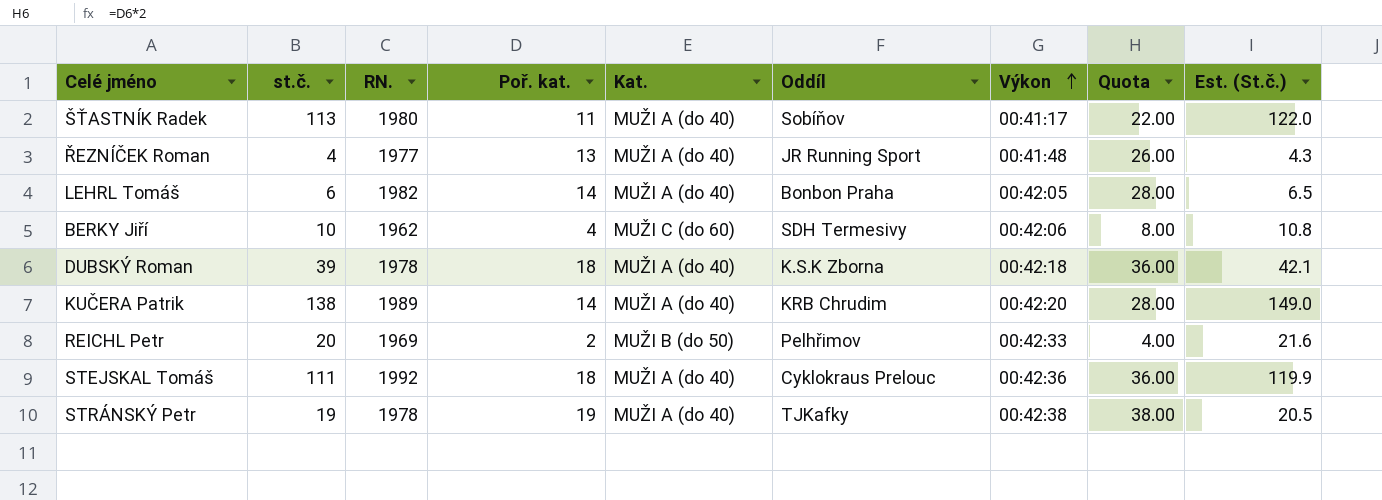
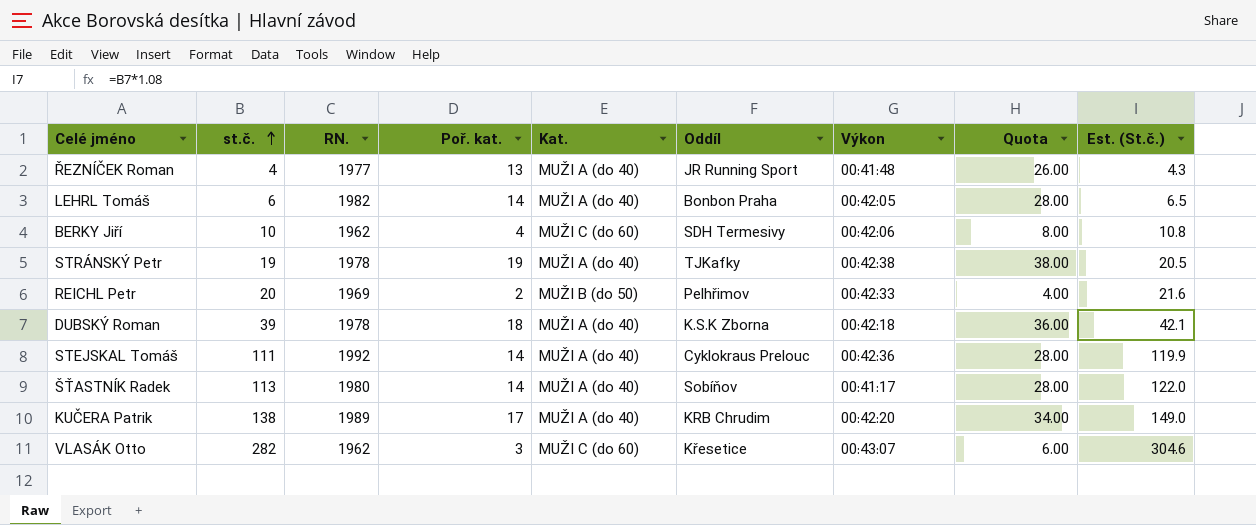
row order: Výkon ascending -> st.č. ascending
STEJSKAL Tomáš | Poř. kat.: 18 -> 14
STEJSKAL Tomáš | Quota: 36.00 -> 28.00
ŠŤASTNÍK Radek | Poř. kat.: 11 -> 14
ŠŤASTNÍK Radek | Quota: 22.00 -> 28.00
KUČERA Patrik | Poř. kat.: 14 -> 17
KUČERA Patrik | Quota: 28.00 -> 34.00
row VLASÁK Otto: none -> 282 | 1962 | 3 | MUŽI C (do 60) | Křesetice | 00:43:07 | 6.00 | 304.6

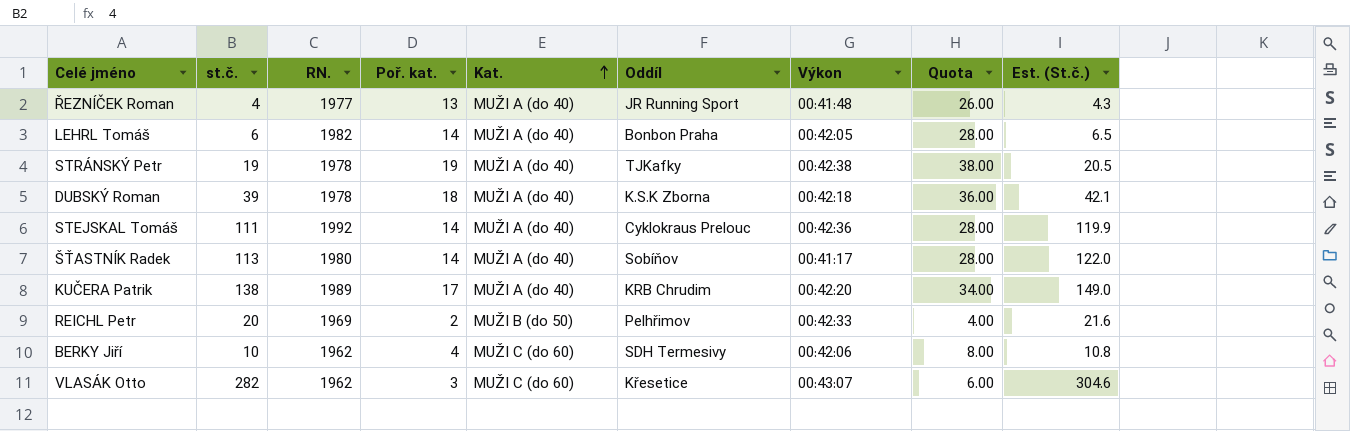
row order: st.č. ascending -> Kat. ascending

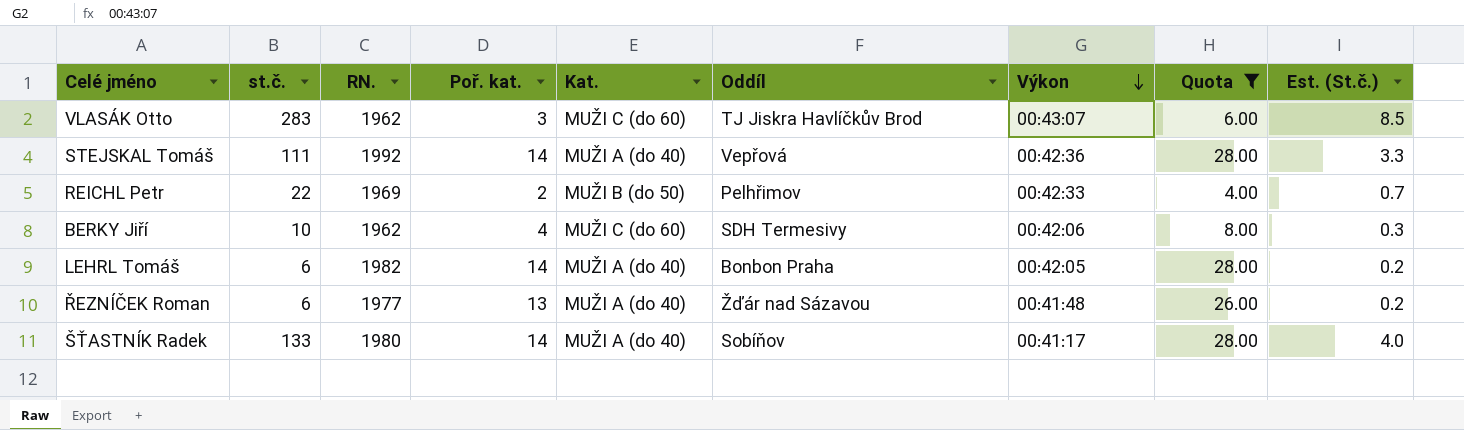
filter: none -> Quota <= 28.00
row order: Kat. ascending -> Výkon descending
column Est. (St.č.) | formula: [st.č.] * 1.08 -> [st.č.] * 0.03
VLASÁK Otto | st.č.: 282 -> 283
VLASÁK Otto | Oddíl: Křesetice -> TJ Jiskra Havlíčkův Brod
STEJSKAL Tomáš | Oddíl: Cyklokraus Prelouc -> Vepřová
REICHL Petr | st.č.: 20 -> 22
ŘEZNÍČEK Roman | st.č.: 4 -> 6
ŘEZNÍČEK Roman | Oddíl: JR Running Sport -> Žďár nad Sázavou
ŠŤASTNÍK Radek | st.č.: 113 -> 133

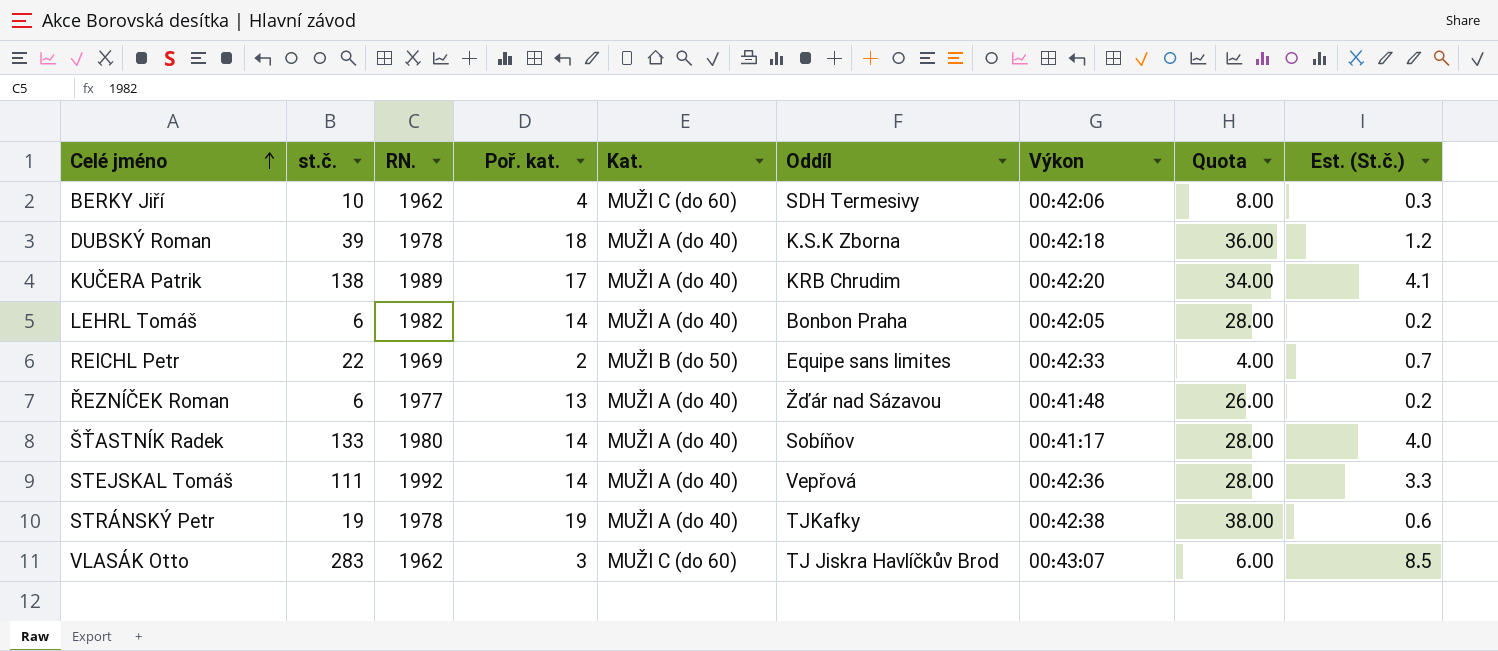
filter: Quota <= 28.00 -> none
row order: Výkon descending -> Celé jméno ascending
REICHL Petr | Oddíl: Pelhřimov -> Equipe sans limites

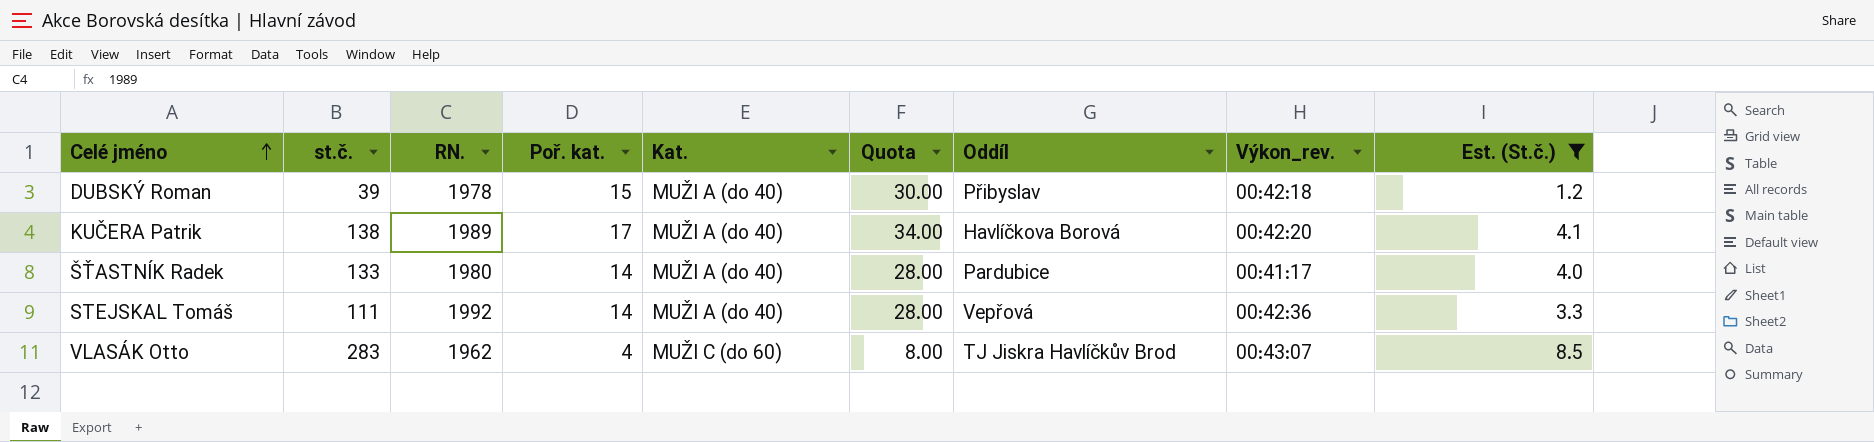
filter: none -> Est. (St.č.) >= 1.2
column Quota | position: 8 -> 6
column name: Výkon -> Výkon_rev.
DUBSKÝ Roman | Poř. kat.: 18 -> 15
DUBSKÝ Roman | Quota: 36.00 -> 30.00
DUBSKÝ Roman | Oddíl: K.S.K Zborna -> Přibyslav
KUČERA Patrik | Oddíl: KRB Chrudim -> Havlíčkova Borová
ŠŤASTNÍK Radek | Oddíl: Sobíňov -> Pardubice
VLASÁK Otto | Poř. kat.: 3 -> 4
VLASÁK Otto | Quota: 6.00 -> 8.00

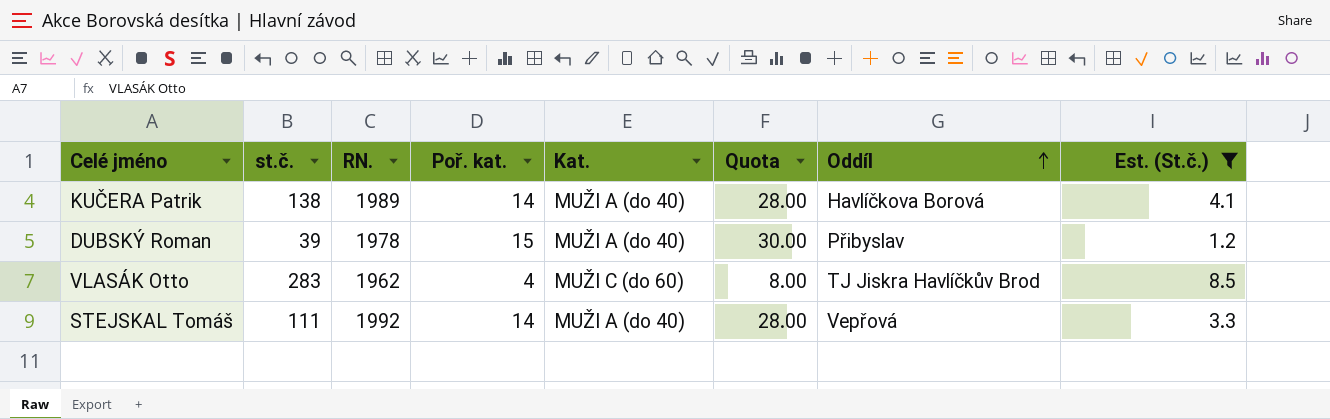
row order: Celé jméno ascending -> Oddíl ascending
column Výkon_rev. | position: 8 -> none
row ŠŤASTNÍK Radek: 133 | 1980 | 14 | MUŽI A (do 40) | 28.00 | Pardubice | 00:41:17 | 4.0 -> none
KUČERA Patrik | Poř. kat.: 17 -> 14
KUČERA Patrik | Quota: 34.00 -> 28.00

